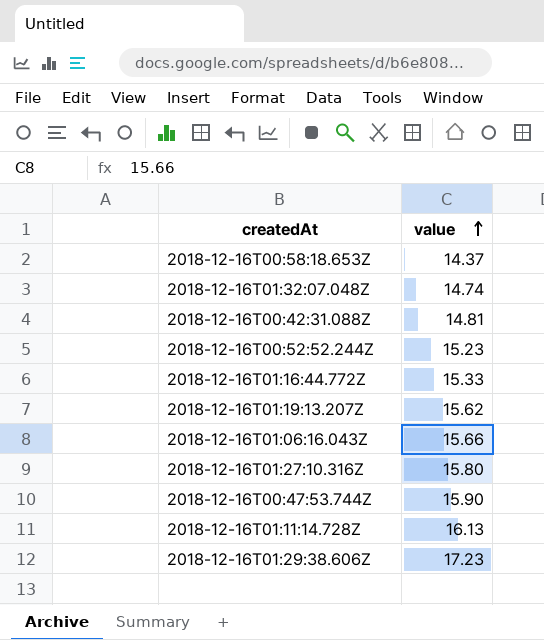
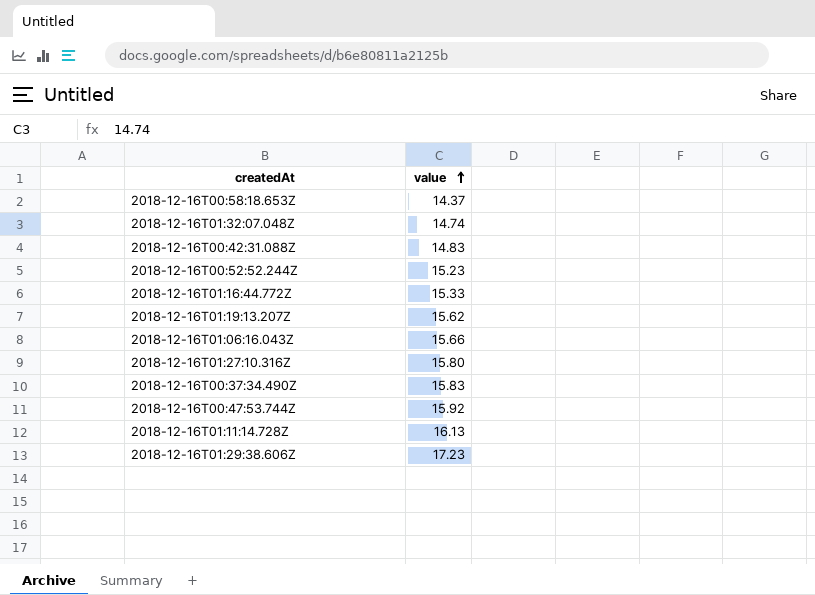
2018-12-16T00:42:31.088Z | value: 14.81 -> 14.83
row 2018-12-16T00:37:34.490Z: none -> 15.83
2018-12-16T00:47:53.744Z | value: 15.90 -> 15.92

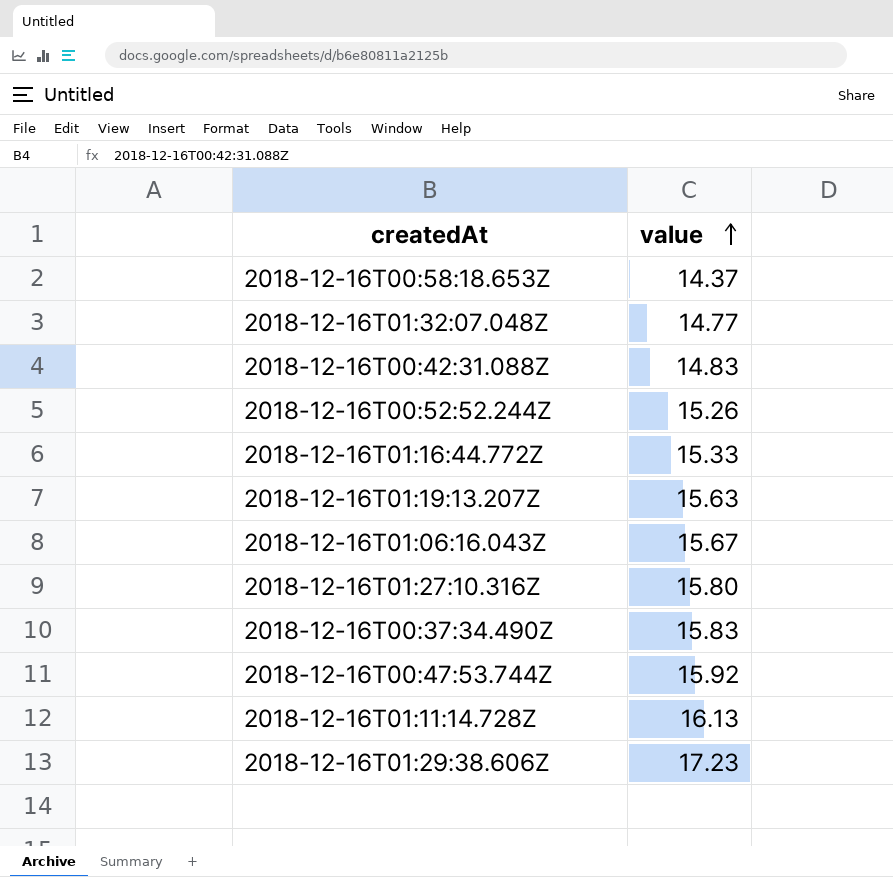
2018-12-16T01:32:07.048Z | value: 14.74 -> 14.77
2018-12-16T00:52:52.244Z | value: 15.23 -> 15.26
2018-12-16T01:19:13.207Z | value: 15.62 -> 15.63
2018-12-16T01:06:16.043Z | value: 15.66 -> 15.67

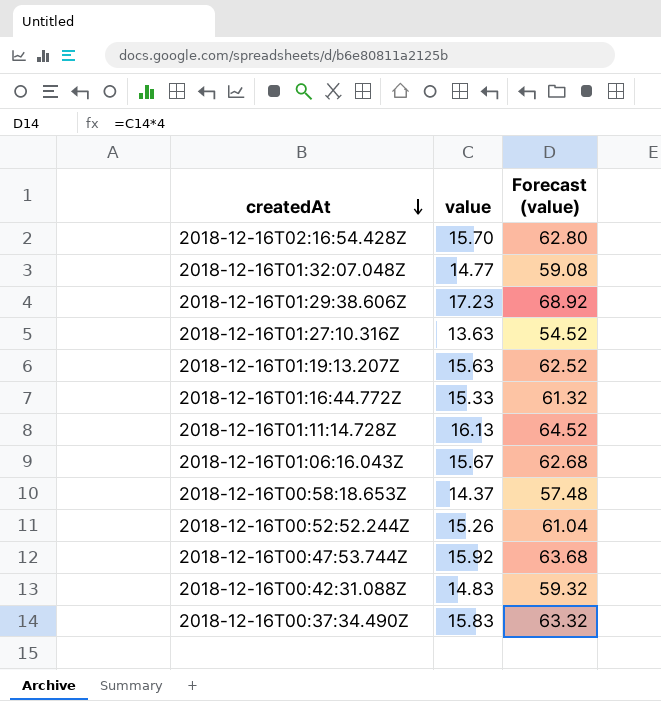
row order: value ascending -> createdAt descending
column Forecast (value) | formula: none -> [value] * 4
row 2018-12-16T02:16:54.428Z: none -> 15.70 | 62.80
2018-12-16T01:27:10.316Z | value: 15.80 -> 13.63

